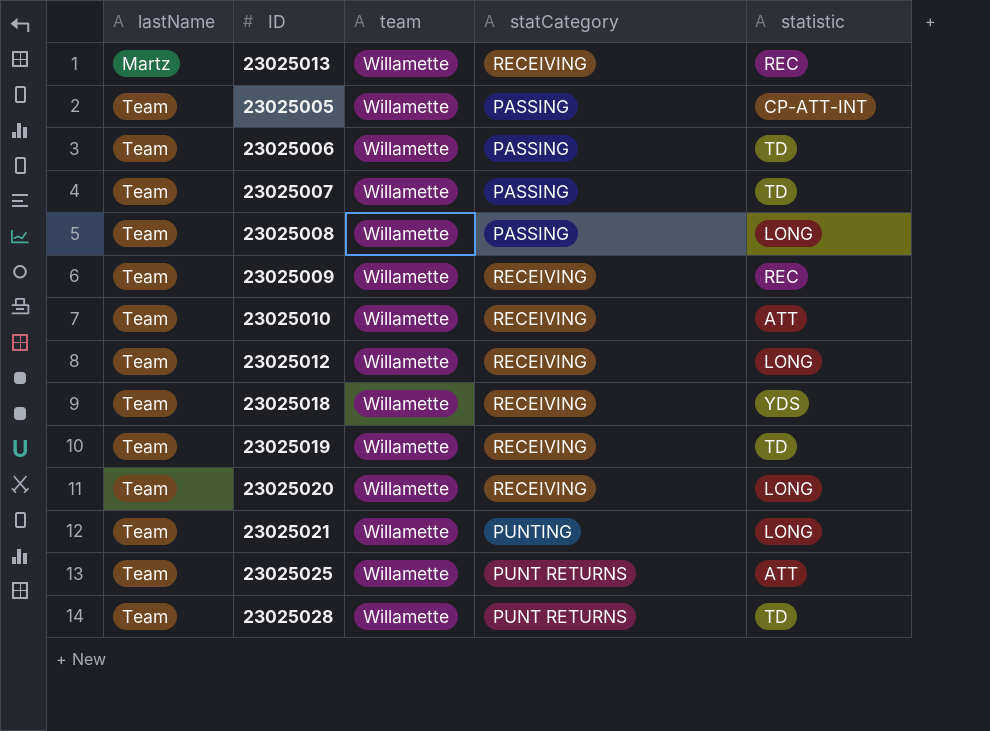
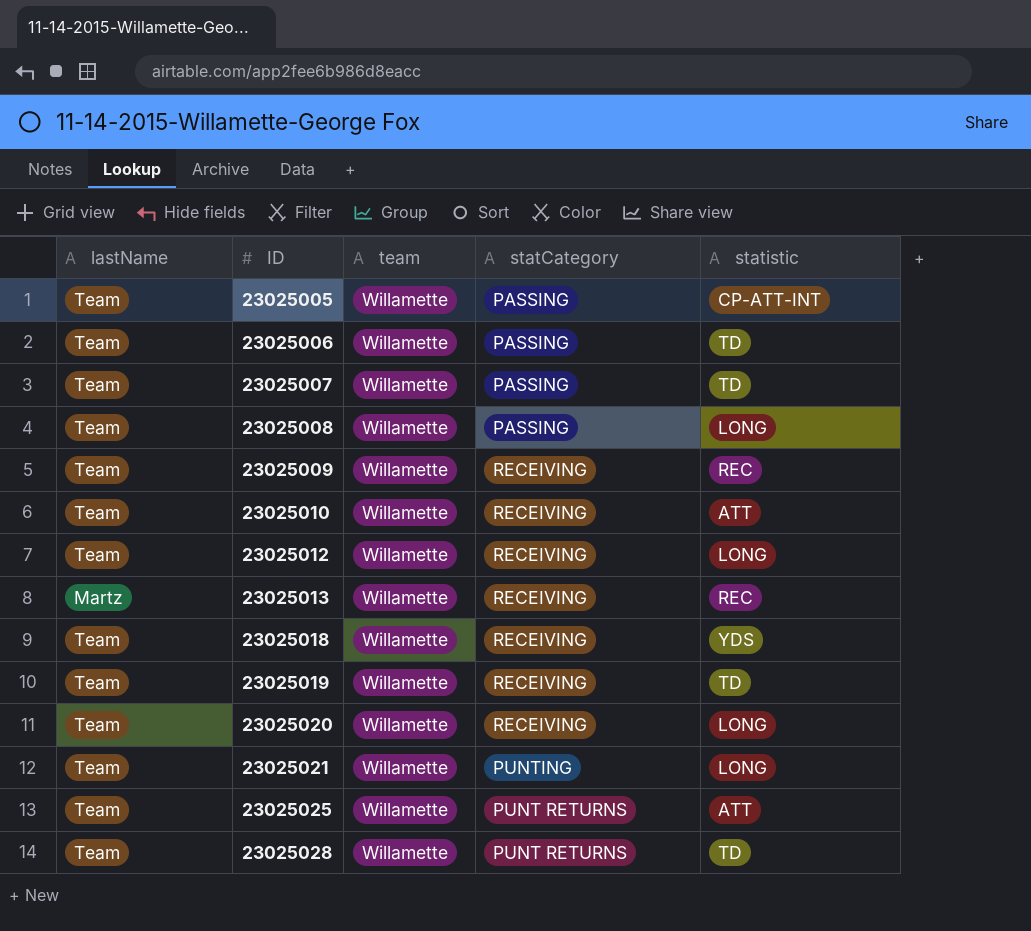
row order: lastName ascending -> ID ascending

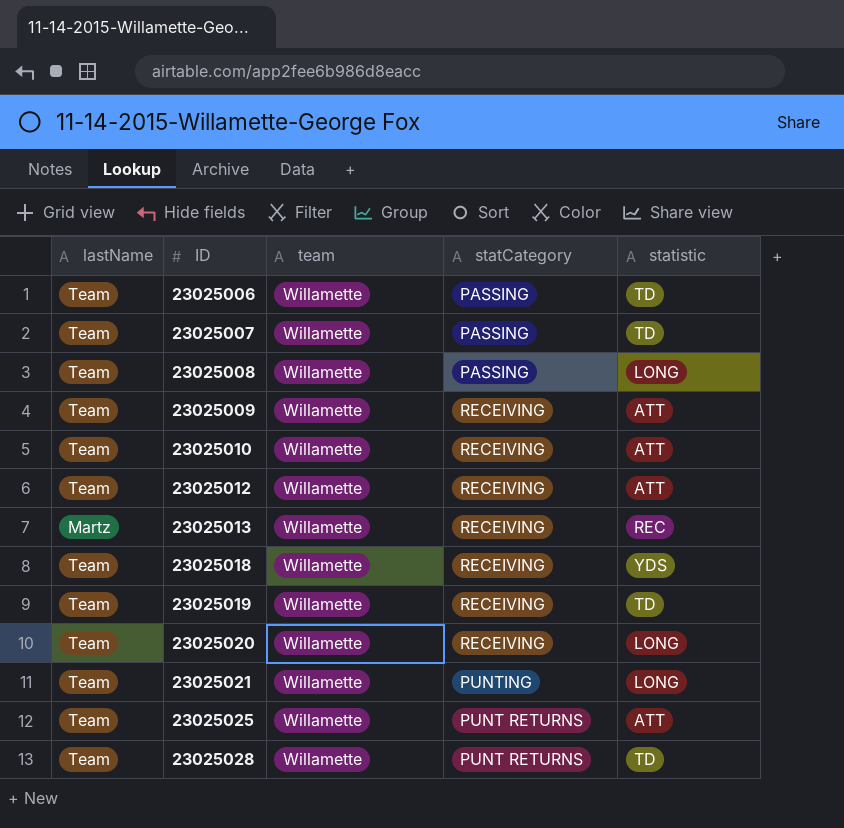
row 23025005: Team | Willamette | PASSING | CP-ATT-INT -> none
23025009 | statistic: REC -> ATT
23025012 | statistic: LONG -> ATT

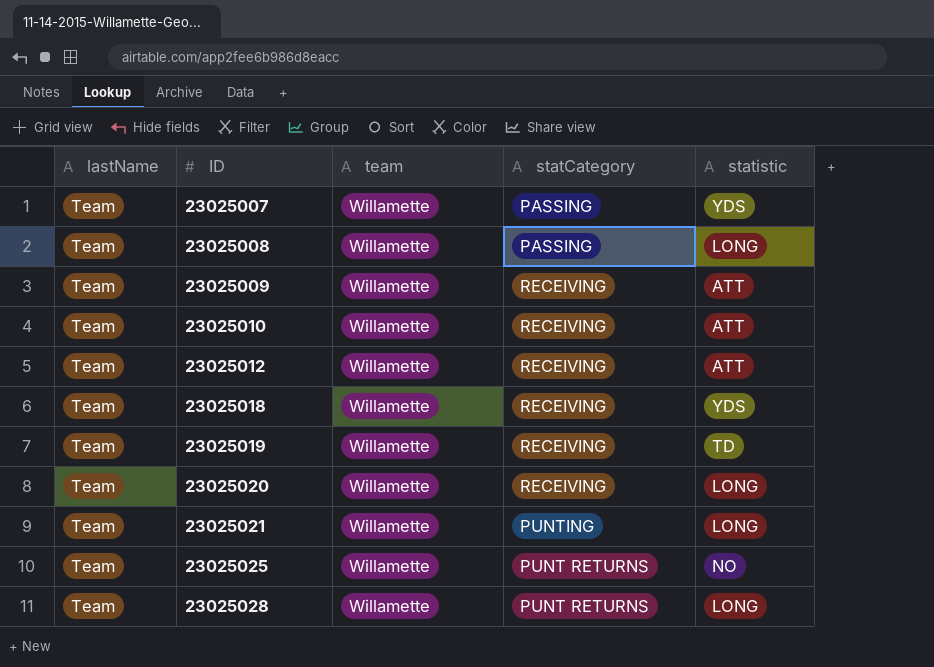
row 23025006: Team | Willamette | PASSING | TD -> none
row 23025013: Martz | Willamette | RECEIVING | REC -> none
23025007 | statistic: TD -> YDS
23025025 | statistic: ATT -> NO
23025028 | statistic: TD -> LONG

